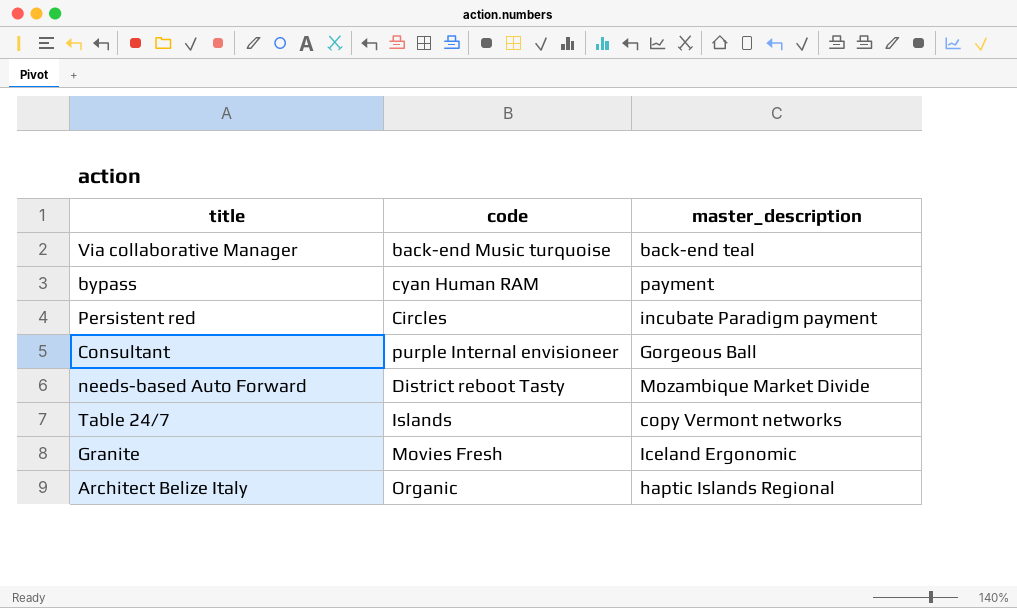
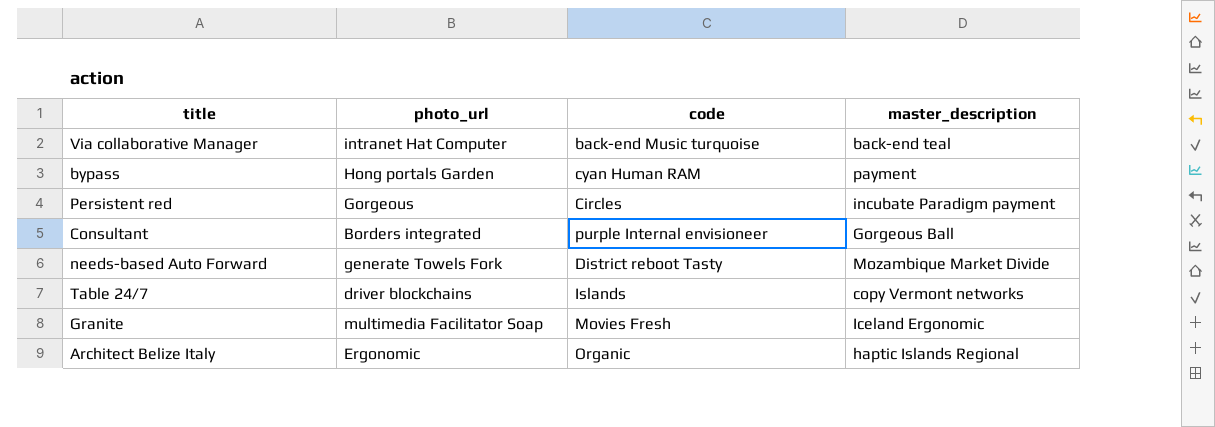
column photo_url | position: none -> 2

